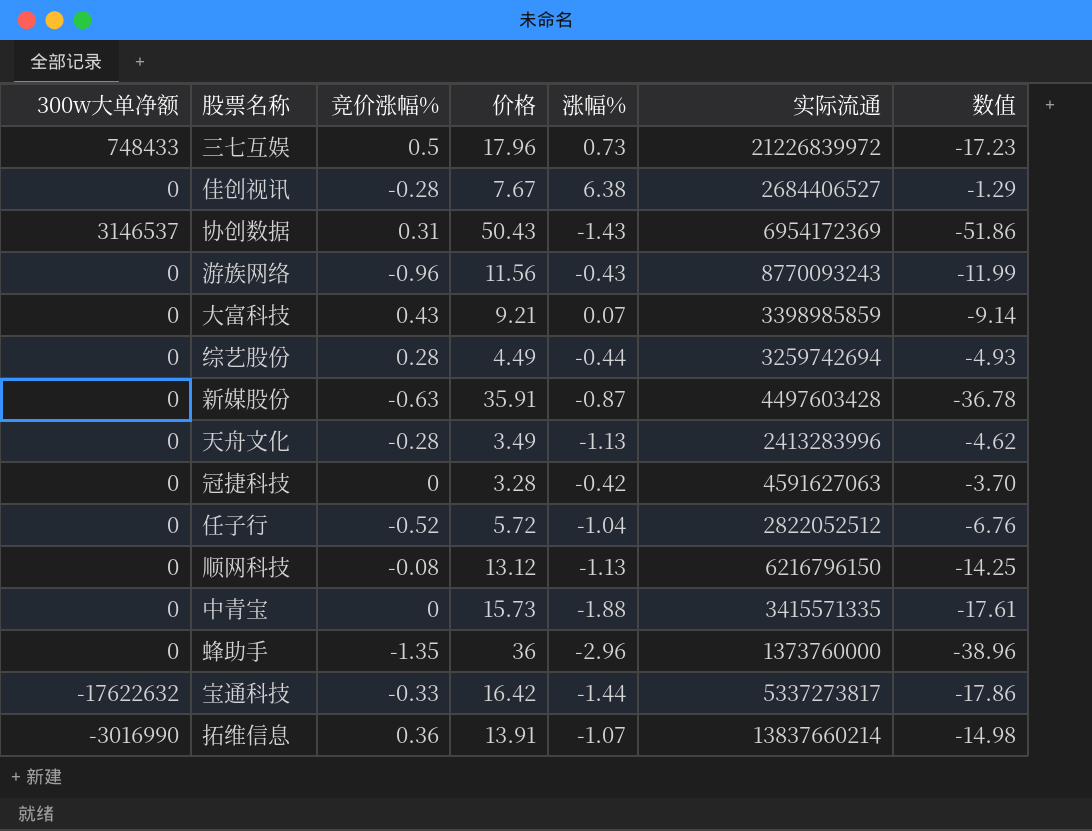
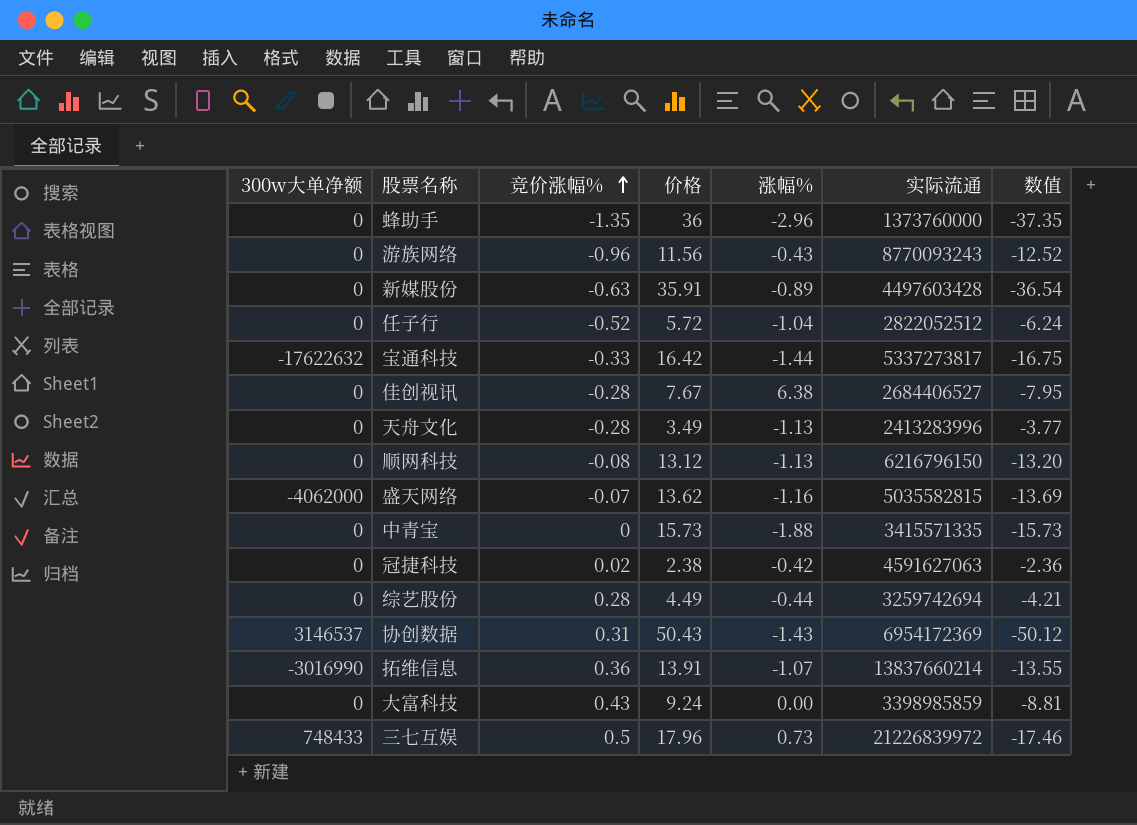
row order: none -> 竞价涨幅% ascending
column 数值 | formula: [涨幅%] - [价格] -> [竞价涨幅%] - [价格]
新媒股份 | 涨幅%: -0.87 -> -0.89
row 盛天网络: none -> -4062000 | -0.07 | 13.62 | -1.16 | 5035582815 | -13.69
冠捷科技 | 竞价涨幅%: 0 -> 0.02
冠捷科技 | 价格: 3.28 -> 2.38
大富科技 | 价格: 9.21 -> 9.24
大富科技 | 涨幅%: 0.07 -> 0.00

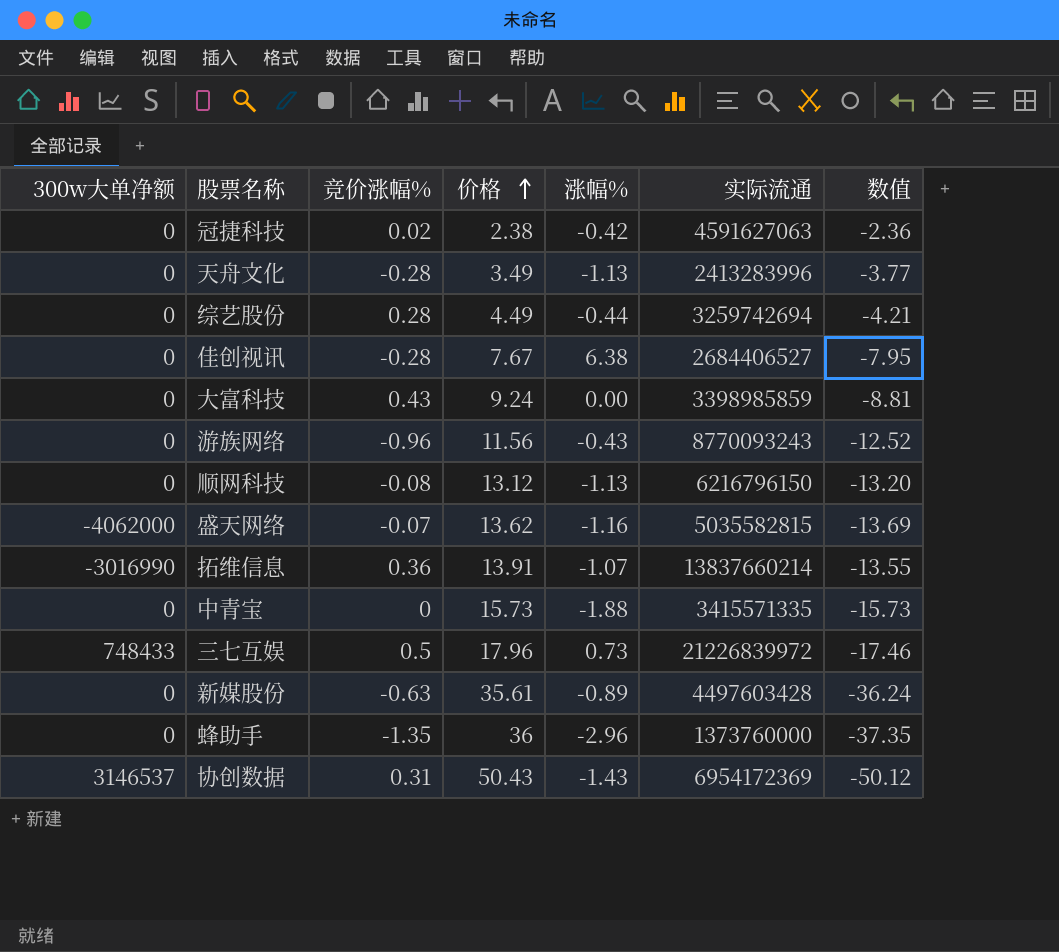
row order: 竞价涨幅% ascending -> 价格 ascending
row 任子行: 0 | -0.52 | 5.72 | -1.04 | 2822052512 | -6.24 -> none
row 宝通科技: -17622632 | -0.33 | 16.42 | -1.44 | 5337273817 | -16.75 -> none
新媒股份 | 价格: 35.91 -> 35.61
新媒股份 | 数值: -36.54 -> -36.24

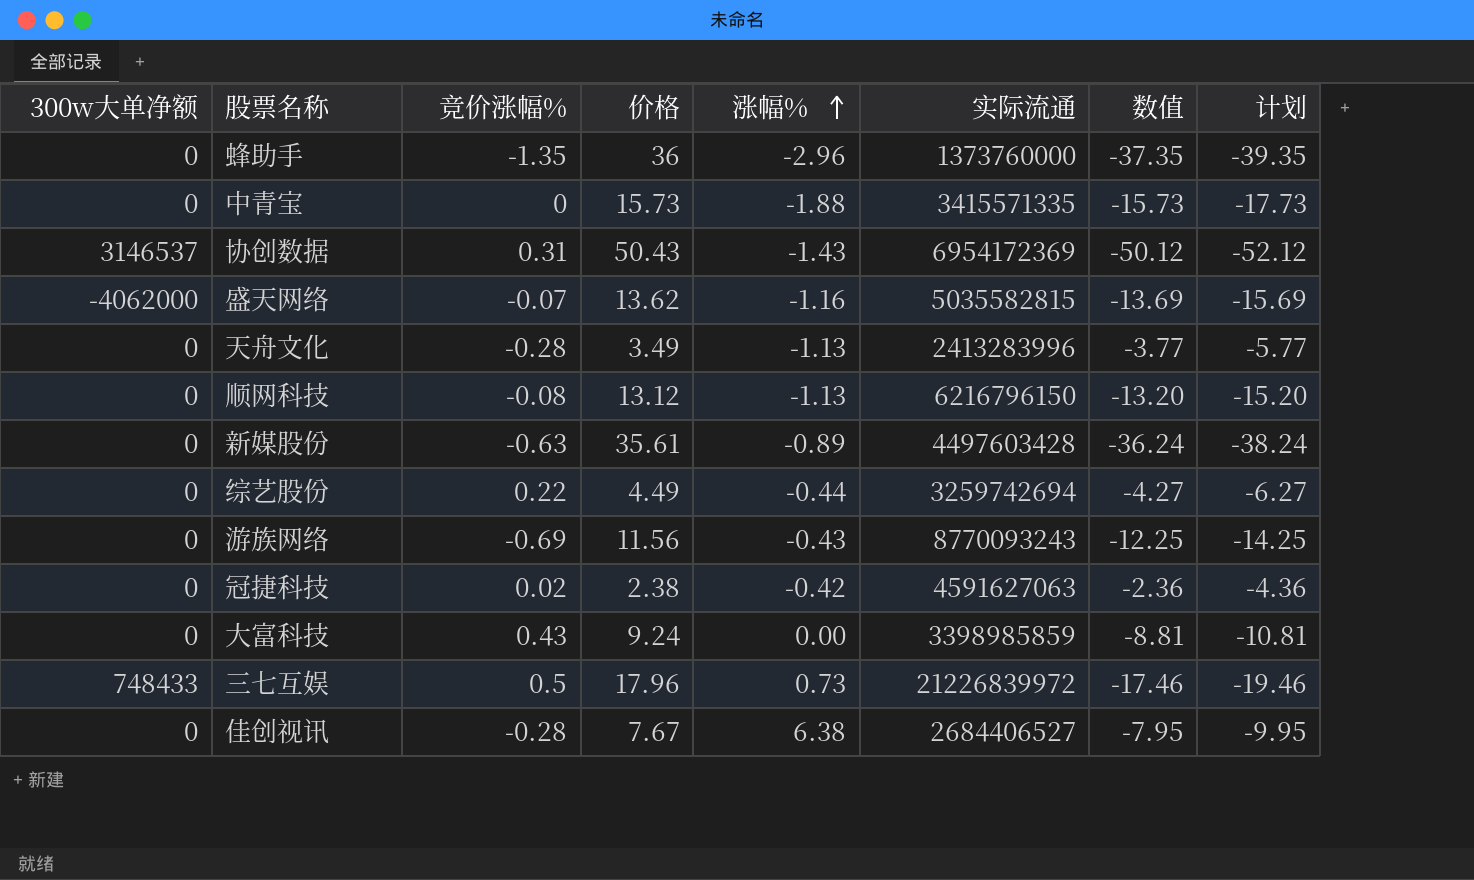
row order: 价格 ascending -> 涨幅% ascending
column 计划 | formula: none -> [数值] - 2
row 拓维信息: -3016990 | 0.36 | 13.91 | -1.07 | 13837660214 | -13.55 -> none
综艺股份 | 竞价涨幅%: 0.28 -> 0.22
综艺股份 | 数值: -4.21 -> -4.27
游族网络 | 竞价涨幅%: -0.96 -> -0.69
游族网络 | 数值: -12.52 -> -12.25

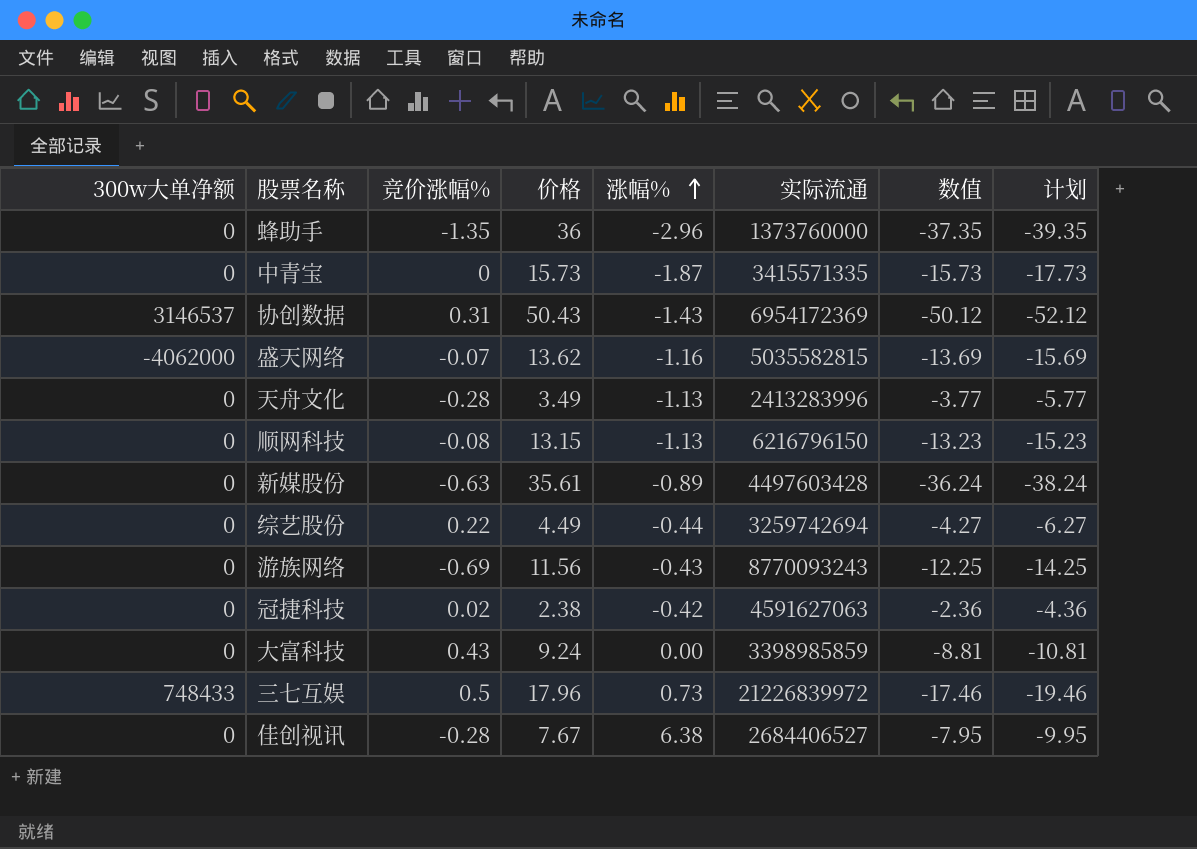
中青宝 | 涨幅%: -1.88 -> -1.87
顺网科技 | 价格: 13.12 -> 13.15
顺网科技 | 数值: -13.20 -> -13.23
顺网科技 | 计划: -15.20 -> -15.23

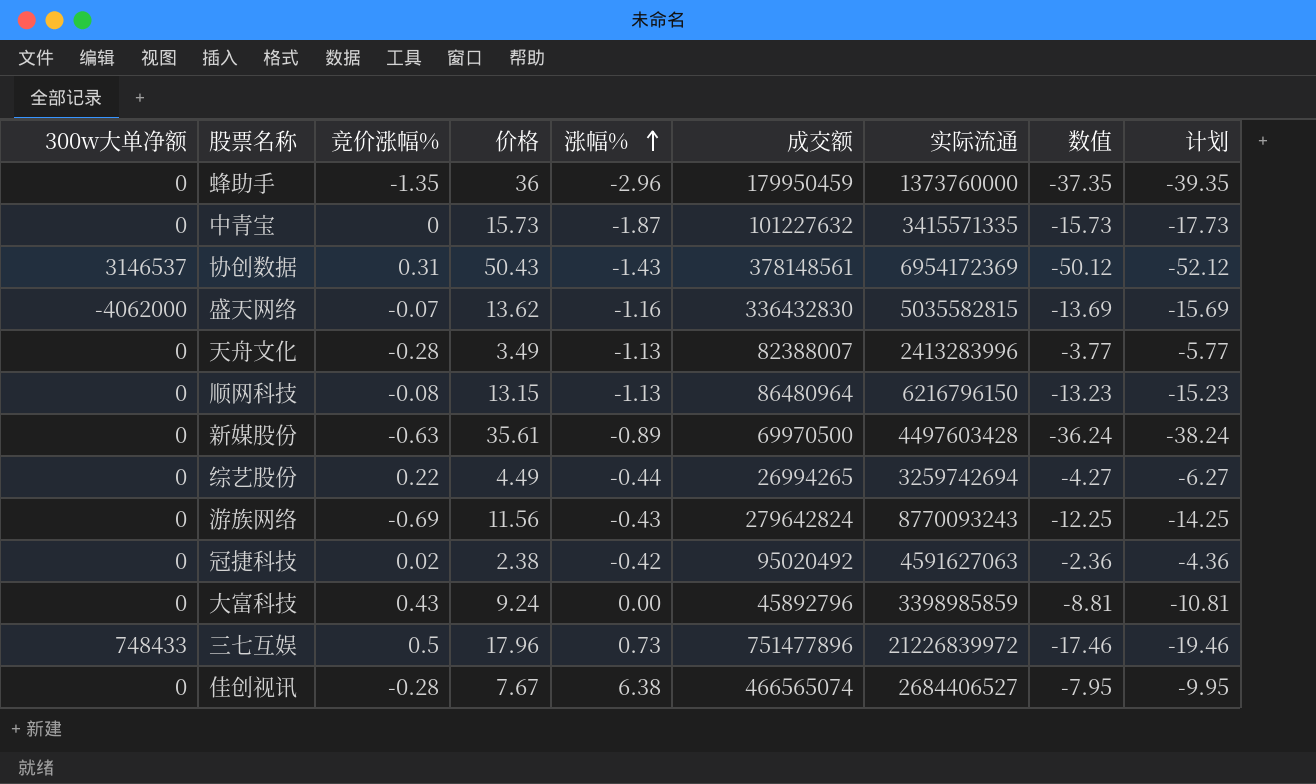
column 成交额 | position: none -> 6

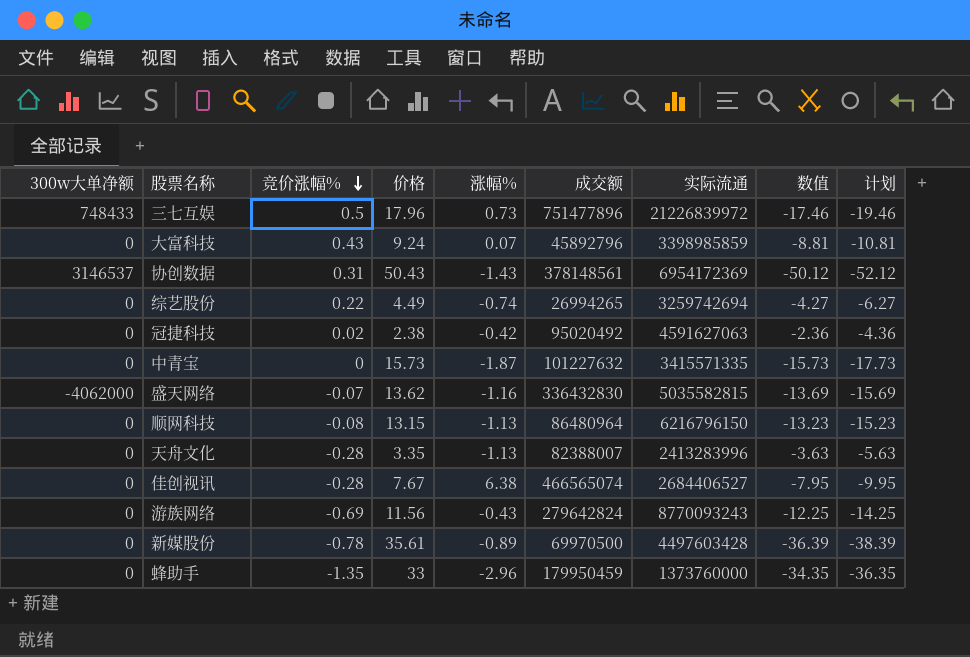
row order: 涨幅% ascending -> 竞价涨幅% descending
大富科技 | 涨幅%: 0.00 -> 0.07
综艺股份 | 涨幅%: -0.44 -> -0.74
天舟文化 | 价格: 3.49 -> 3.35
天舟文化 | 数值: -3.77 -> -3.63
天舟文化 | 计划: -5.77 -> -5.63
新媒股份 | 竞价涨幅%: -0.63 -> -0.78
新媒股份 | 数值: -36.24 -> -36.39
新媒股份 | 计划: -38.24 -> -38.39
蜂助手 | 价格: 36 -> 33
蜂助手 | 数值: -37.35 -> -34.35
蜂助手 | 计划: -39.35 -> -36.35

